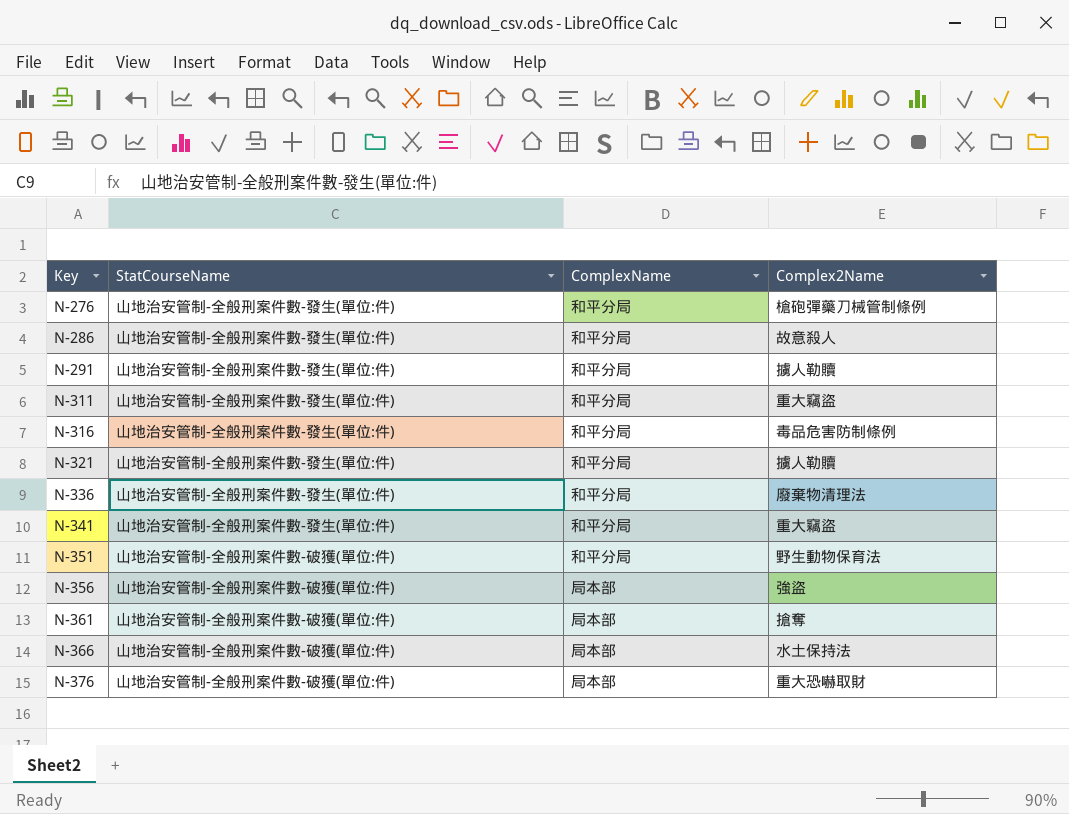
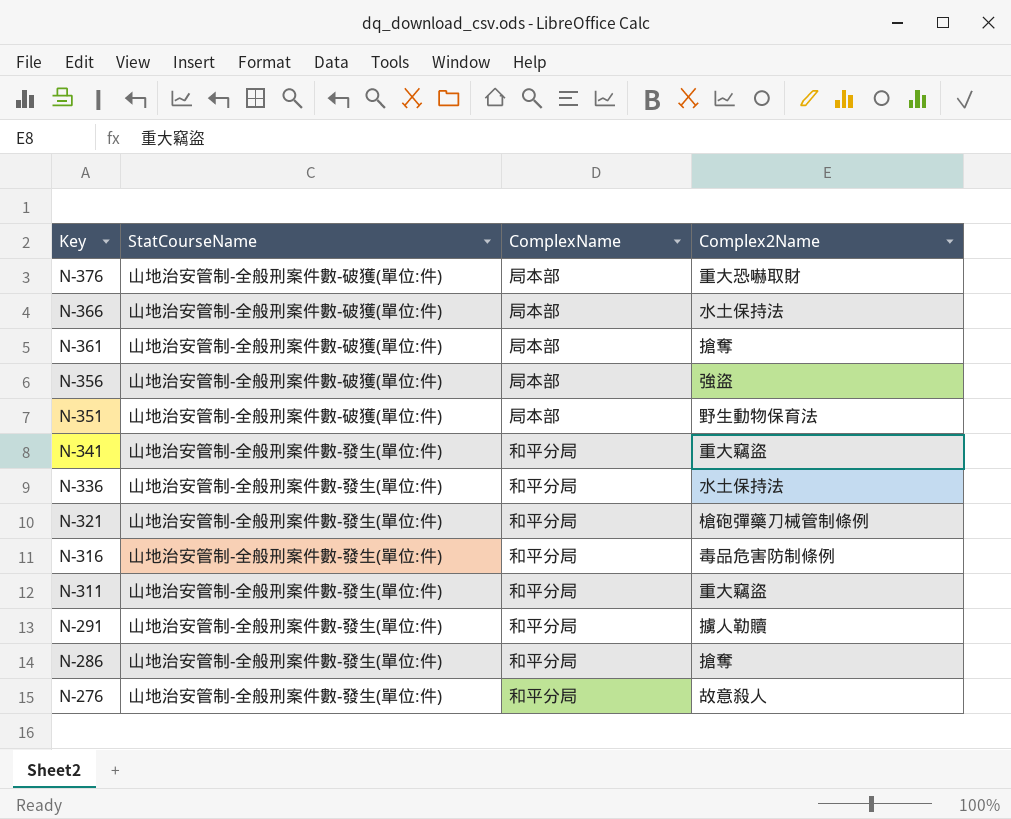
row order: Key ascending -> Key descending
N-351 | ComplexName: 和平分局 -> 局本部
N-336 | Complex2Name: 廢棄物清理法 -> 水土保持法
N-321 | Complex2Name: 擄人勒贖 -> 槍砲彈藥刀械管制條例
N-286 | Complex2Name: 故意殺人 -> 搶奪
N-276 | Complex2Name: 槍砲彈藥刀械管制條例 -> 故意殺人

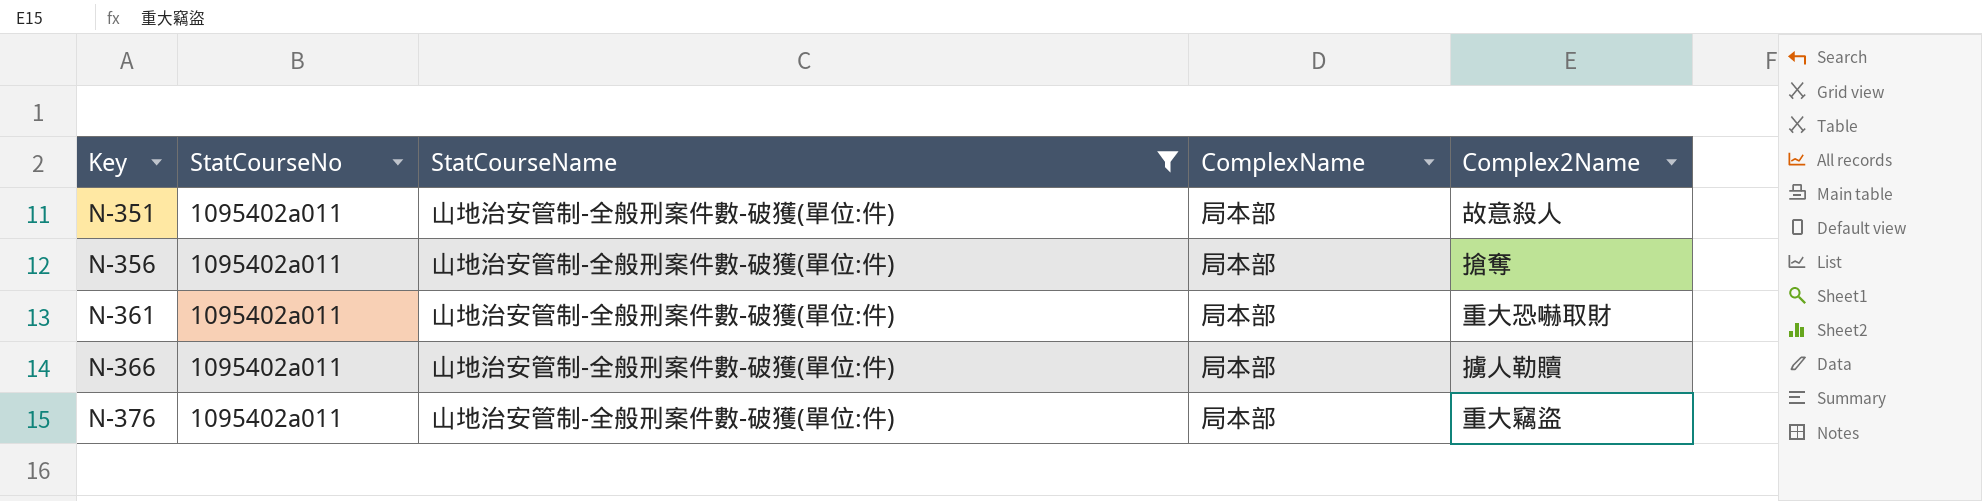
filter: none -> StatCourseName = 山地治安管制-全般刑案件數-破獲(單位:件)
row order: Key descending -> Key ascending
column StatCourseNo | position: none -> 2
N-351 | Complex2Name: 野生動物保育法 -> 故意殺人
N-356 | Complex2Name: 強盜 -> 搶奪
N-361 | Complex2Name: 搶奪 -> 重大恐嚇取財
N-366 | Complex2Name: 水土保持法 -> 擄人勒贖
N-376 | Complex2Name: 重大恐嚇取財 -> 重大竊盜

